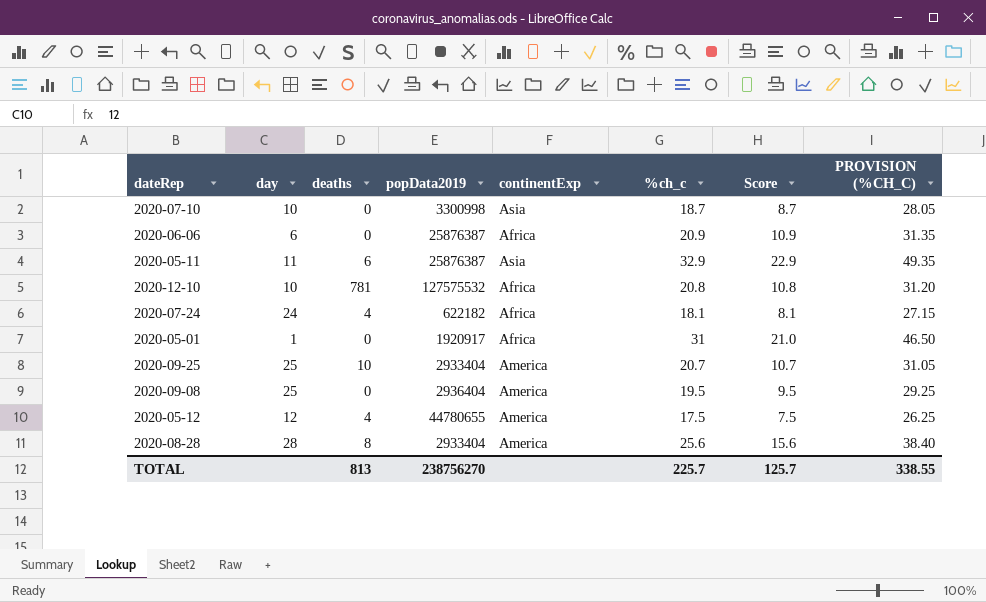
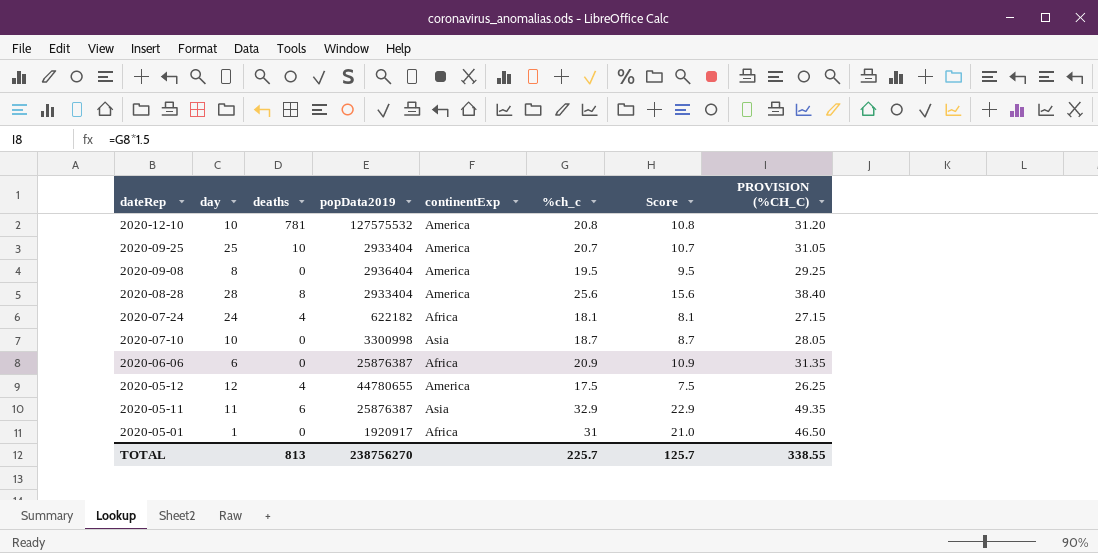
row order: none -> dateRep descending
2020-12-10 | continentExp: Africa -> America
2020-09-08 | day: 25 -> 8

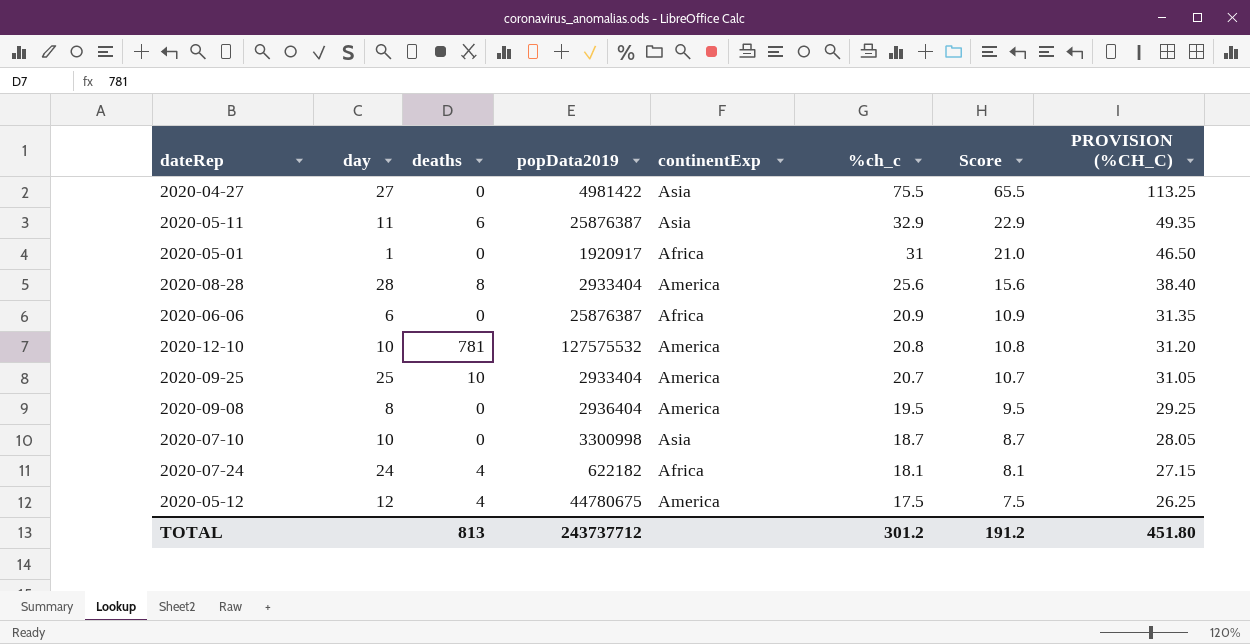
row order: dateRep descending -> %ch_c descending
row 2020-04-27: none -> 27 | 0 | 4981422 | Asia | 75.5 | 65.5 | 113.25
2020-05-12 | popData2019: 44780655 -> 44780675
TOTAL | popData2019: 238756270 -> 243737712
TOTAL | %ch_c: 225.7 -> 301.2
TOTAL | Score: 125.7 -> 191.2
TOTAL | PROVISION (%CH_C): 338.55 -> 451.80

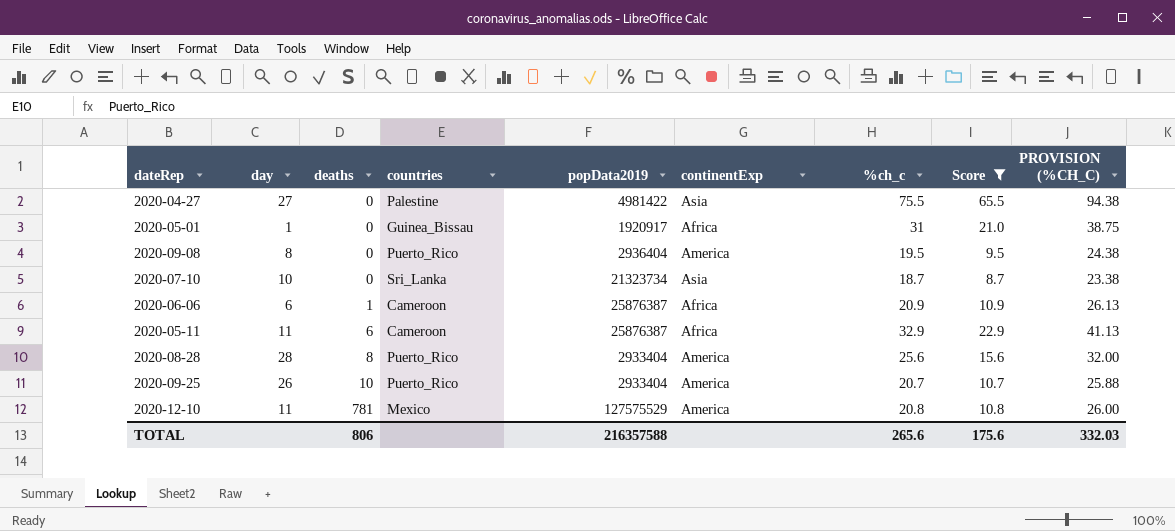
filter: none -> Score >= 8.7
row order: %ch_c descending -> deaths ascending
column countries | position: none -> 4
column PROVISION (%CH_C) | formula: [%ch_c] * 1.5 -> [%ch_c] * 1.25
2020-07-10 | popData2019: 3300998 -> 21323734
2020-06-06 | deaths: 0 -> 1
2020-05-11 | continentExp: Asia -> Africa
2020-09-25 | day: 25 -> 26
2020-12-10 | day: 10 -> 11
2020-12-10 | popData2019: 127575532 -> 127575529
TOTAL | deaths: 813 -> 806
TOTAL | popData2019: 243737712 -> 216357588
TOTAL | %ch_c: 301.2 -> 265.6
TOTAL | Score: 191.2 -> 175.6
TOTAL | PROVISION (%CH_C): 451.80 -> 332.03

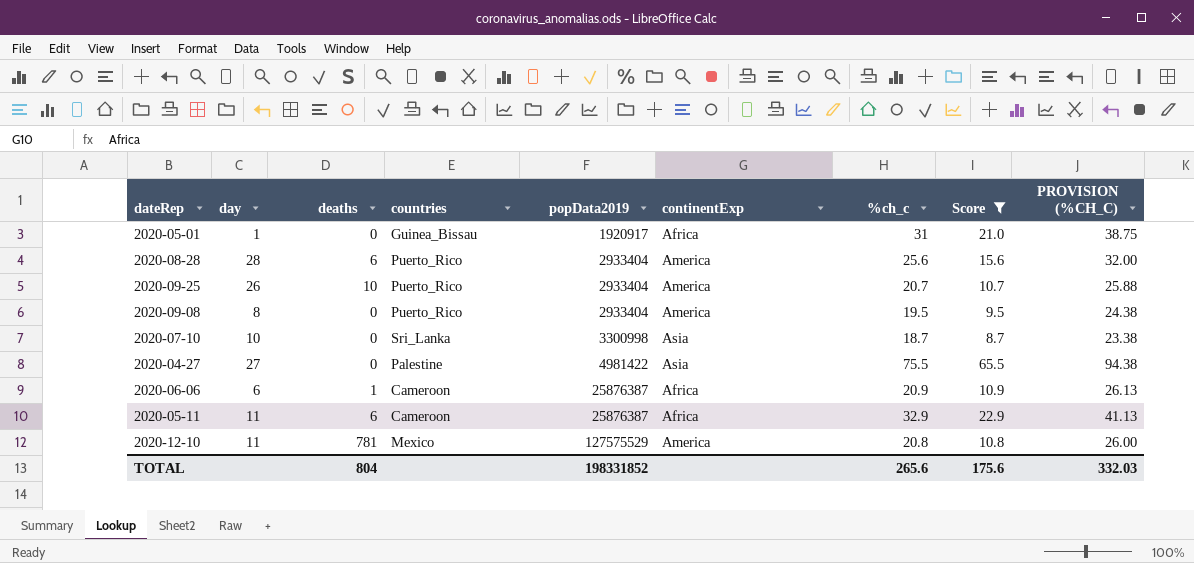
row order: deaths ascending -> popData2019 ascending
2020-08-28 | deaths: 8 -> 6
2020-09-08 | popData2019: 2936404 -> 2933404
2020-07-10 | popData2019: 21323734 -> 3300998
TOTAL | deaths: 806 -> 804
TOTAL | popData2019: 216357588 -> 198331852

